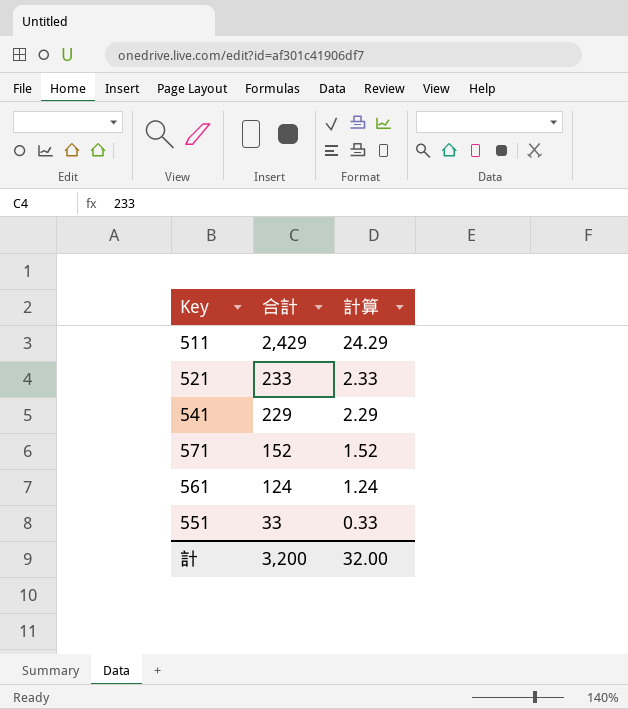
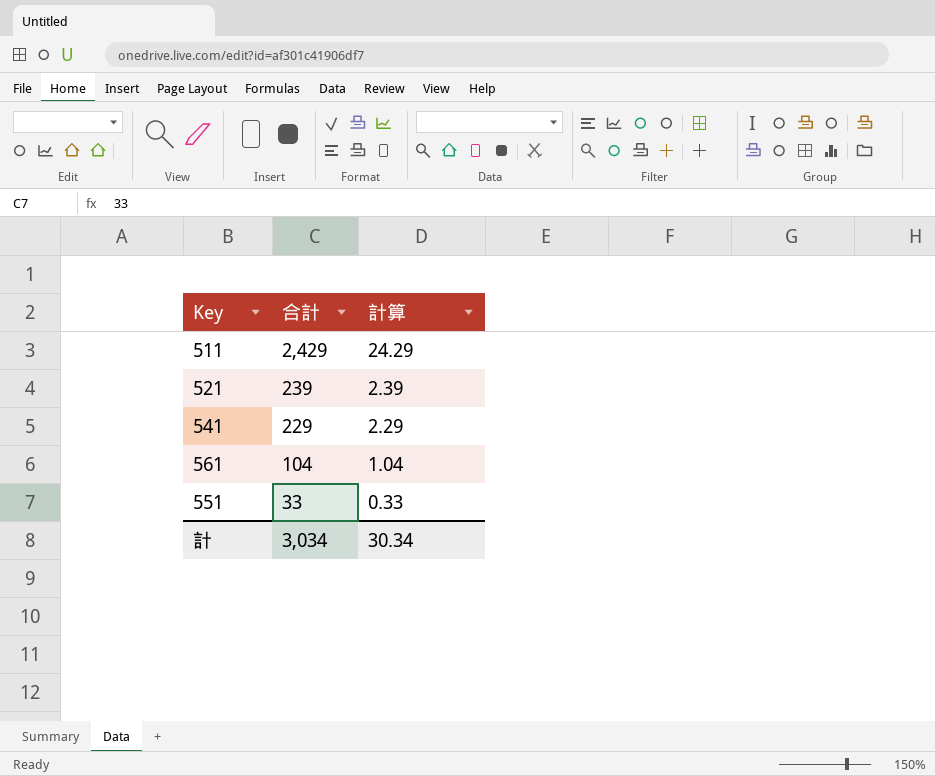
row 571: 152 | 1.52 -> none
521 | 合計: 233 -> 239
521 | 計算: 2.33 -> 2.39
561 | 合計: 124 -> 104
561 | 計算: 1.24 -> 1.04
計 | 合計: 3,200 -> 3,034
計 | 計算: 32.00 -> 30.34

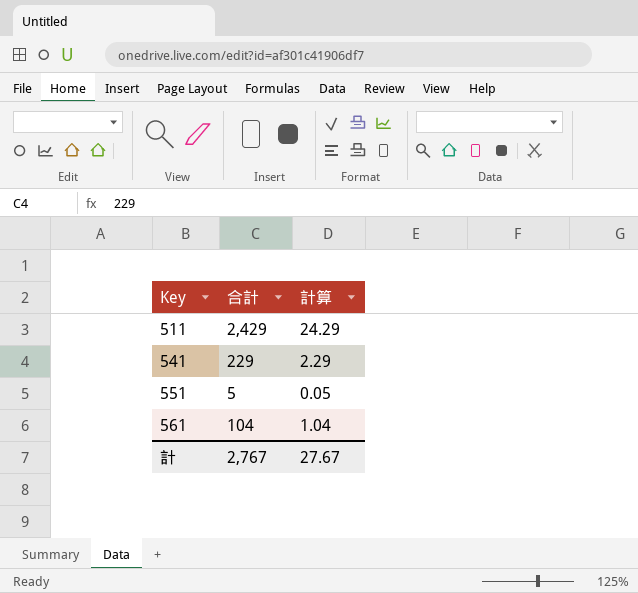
row order: 合計 descending -> Key ascending
row 521: 239 | 2.39 -> none
551 | 合計: 33 -> 5
551 | 計算: 0.33 -> 0.05
計 | 合計: 3,034 -> 2,767
計 | 計算: 30.34 -> 27.67

